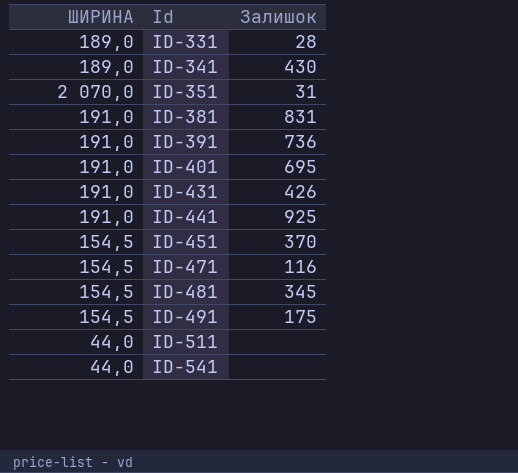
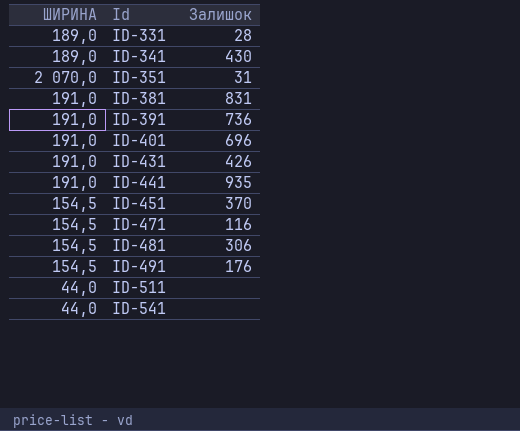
ID-401 | Залишок: 695 -> 696
ID-441 | Залишок: 925 -> 935
ID-481 | Залишок: 345 -> 306
ID-491 | Залишок: 175 -> 176

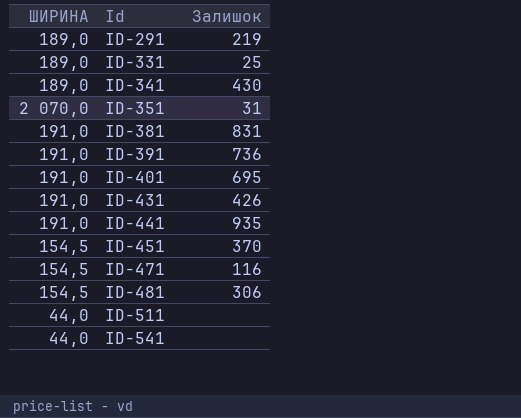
row ID-491: 154,5 | 176 -> none
row ID-291: none -> 189,0 | 219
ID-331 | Залишок: 28 -> 25
ID-401 | Залишок: 696 -> 695

